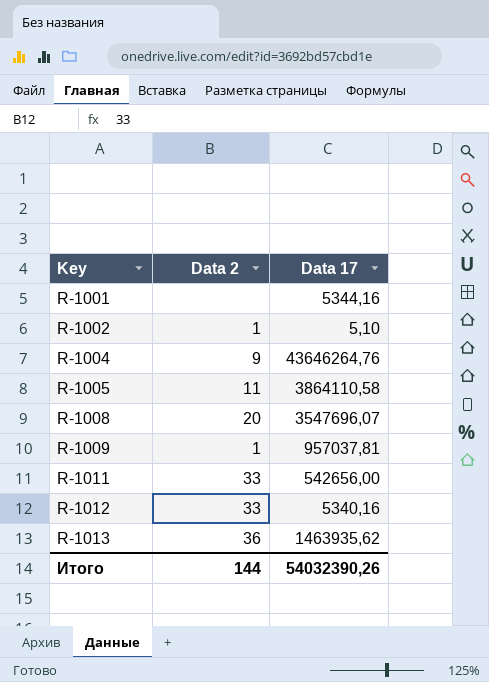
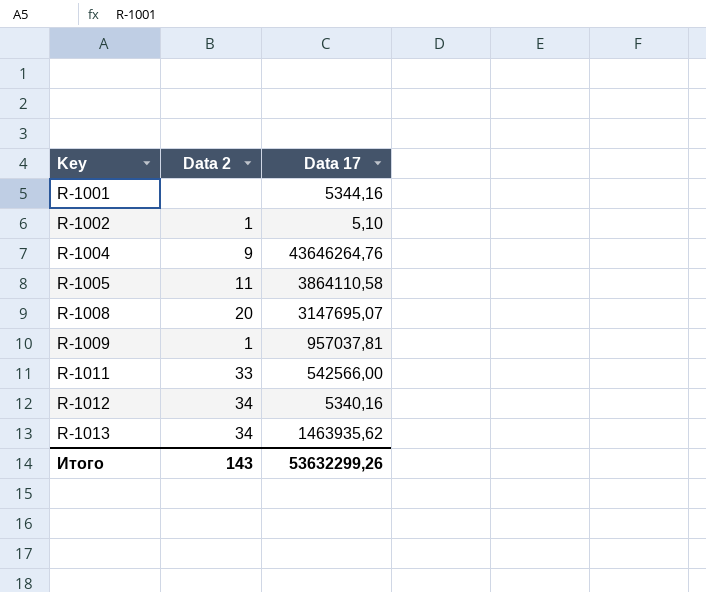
R-1008 | Data 17: 3547696,07 -> 3147695,07
R-1011 | Data 17: 542656,00 -> 542566,00
R-1012 | Data 2: 33 -> 34
R-1013 | Data 2: 36 -> 34
Итого | Data 2: 144 -> 143
Итого | Data 17: 54032390,26 -> 53632299,26

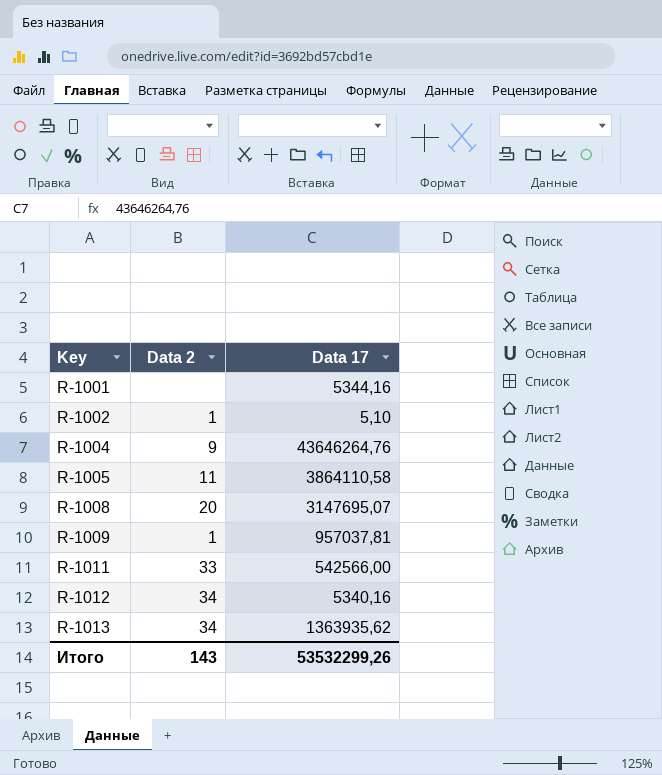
R-1013 | Data 17: 1463935,62 -> 1363935,62
Итого | Data 17: 53632299,26 -> 53532299,26

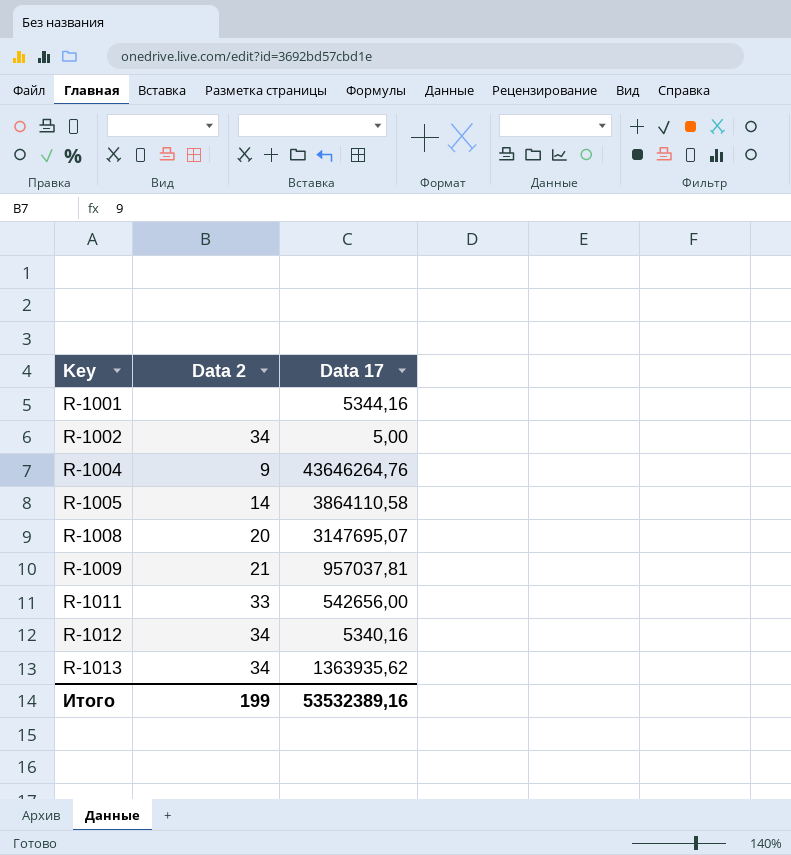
R-1002 | Data 2: 1 -> 34
R-1002 | Data 17: 5,10 -> 5,00
R-1005 | Data 2: 11 -> 14
R-1009 | Data 2: 1 -> 21
R-1011 | Data 17: 542566,00 -> 542656,00
Итого | Data 2: 143 -> 199
Итого | Data 17: 53532299,26 -> 53532389,16

